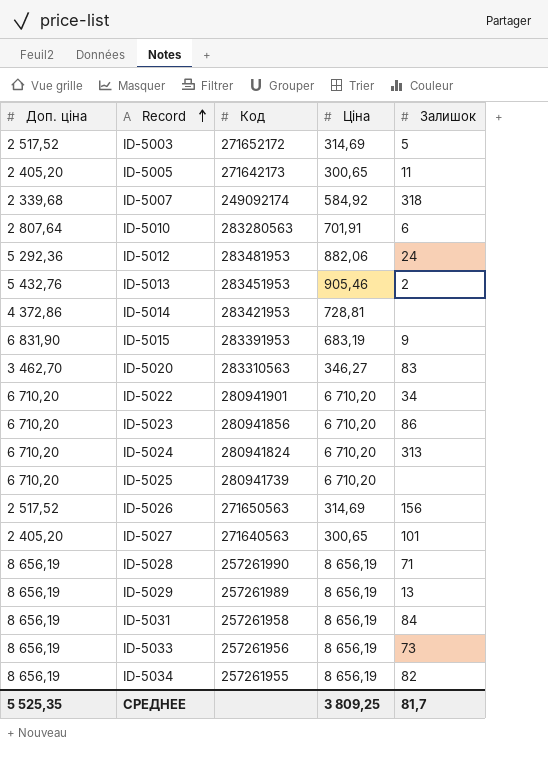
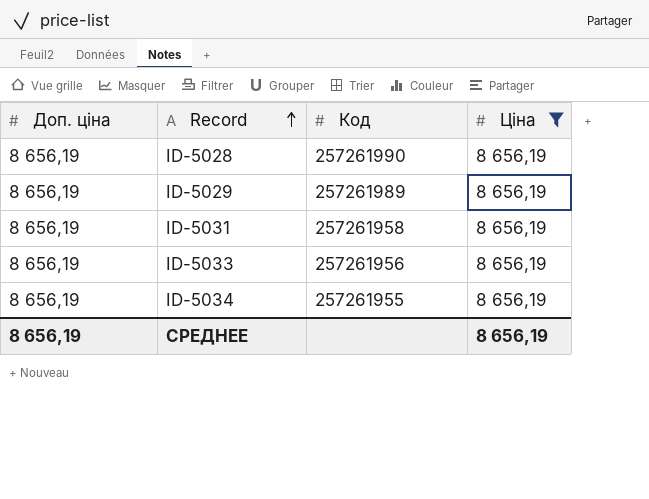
filter: none -> Ціна = 8 656,19
column Залишок | position: 5 -> none
СРЕДНЕЕ | Доп. ціна: 5 525,35 -> 8 656,19
СРЕДНЕЕ | Ціна: 3 809,25 -> 8 656,19

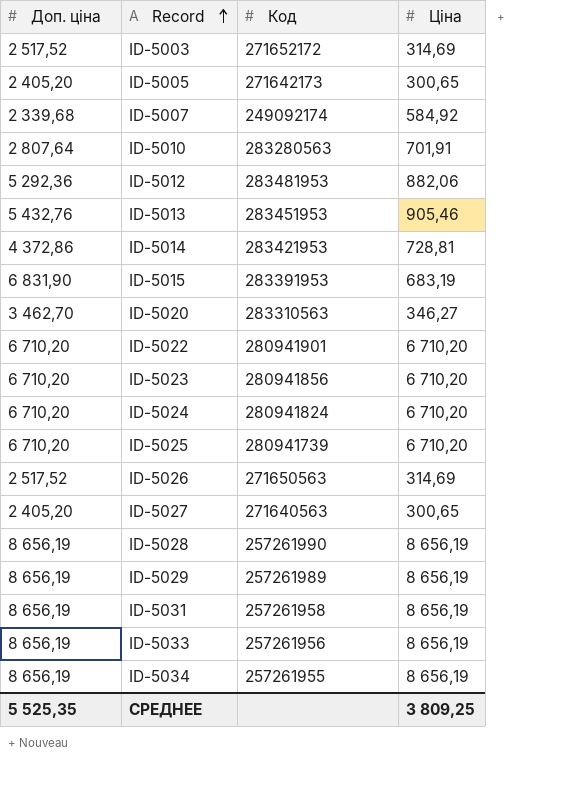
filter: Ціна = 8 656,19 -> none
СРЕДНЕЕ | Доп. ціна: 8 656,19 -> 5 525,35
СРЕДНЕЕ | Ціна: 8 656,19 -> 3 809,25

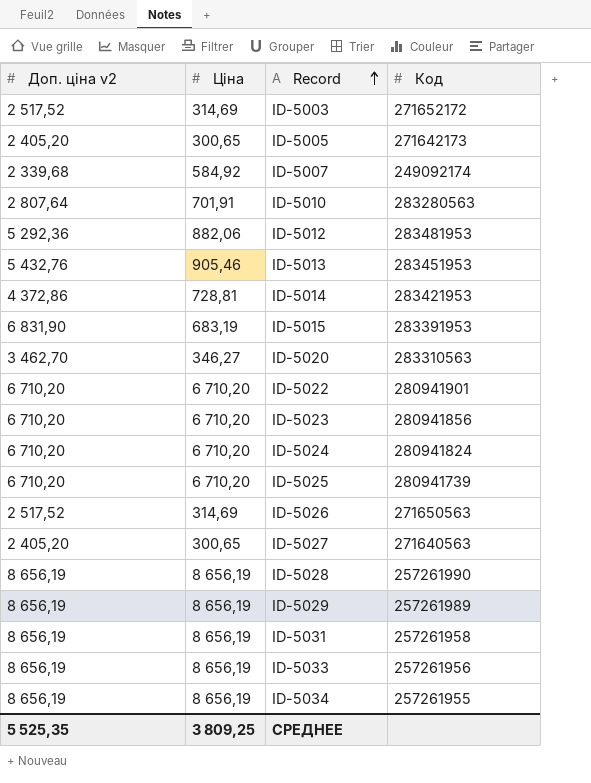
column name: Доп. ціна -> Доп. ціна v2
column Ціна | position: 4 -> 2

